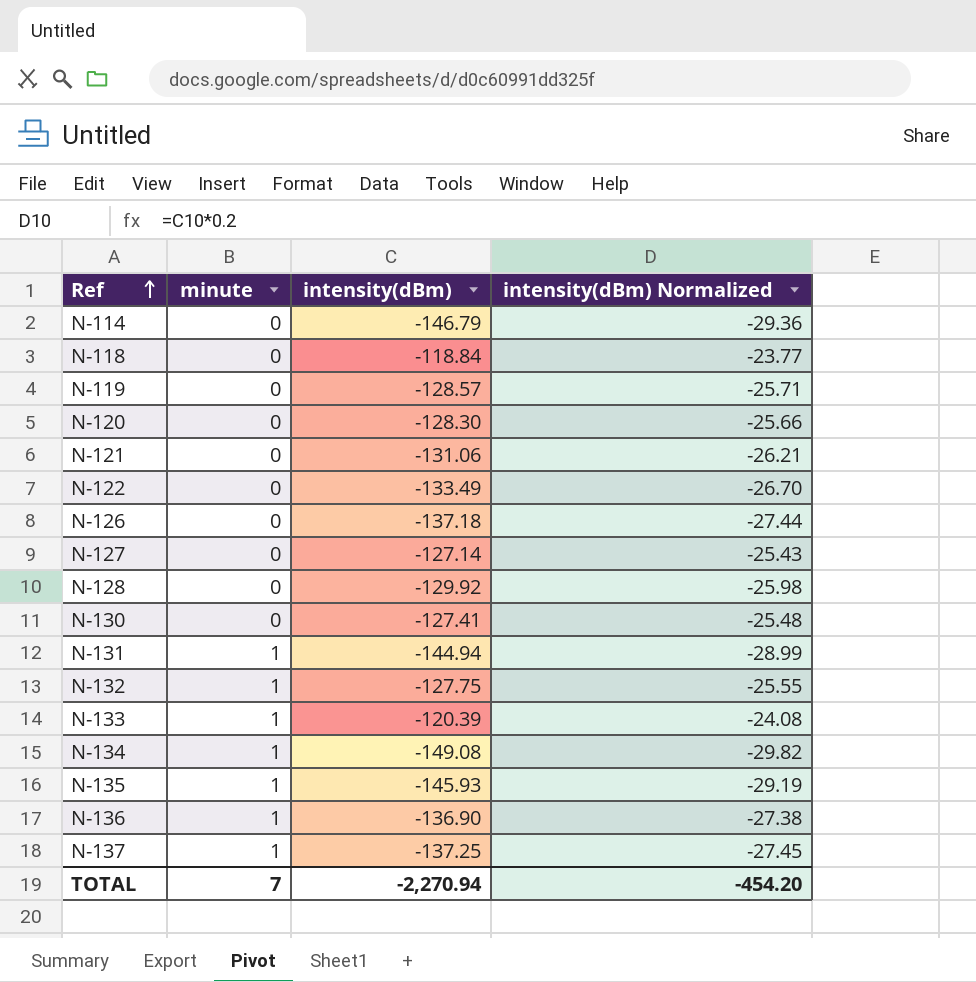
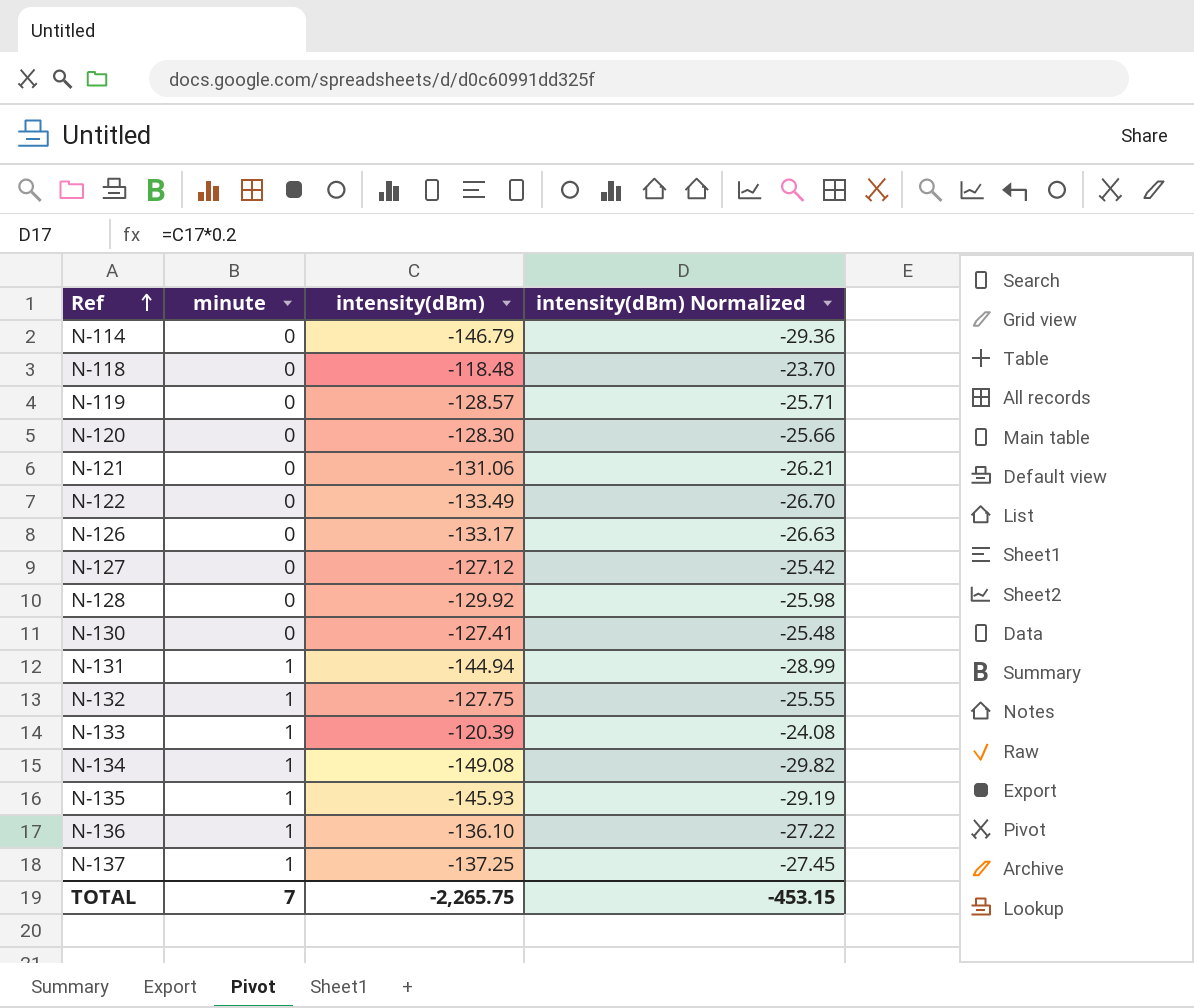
N-118 | intensity(dBm): -118.84 -> -118.48
N-118 | intensity(dBm) Normalized: -23.77 -> -23.70
N-126 | intensity(dBm): -137.18 -> -133.17
N-126 | intensity(dBm) Normalized: -27.44 -> -26.63
N-127 | intensity(dBm): -127.14 -> -127.12
N-127 | intensity(dBm) Normalized: -25.43 -> -25.42
N-136 | intensity(dBm): -136.90 -> -136.10
N-136 | intensity(dBm) Normalized: -27.38 -> -27.22
TOTAL | intensity(dBm): -2,270.94 -> -2,265.75
TOTAL | intensity(dBm) Normalized: -454.20 -> -453.15

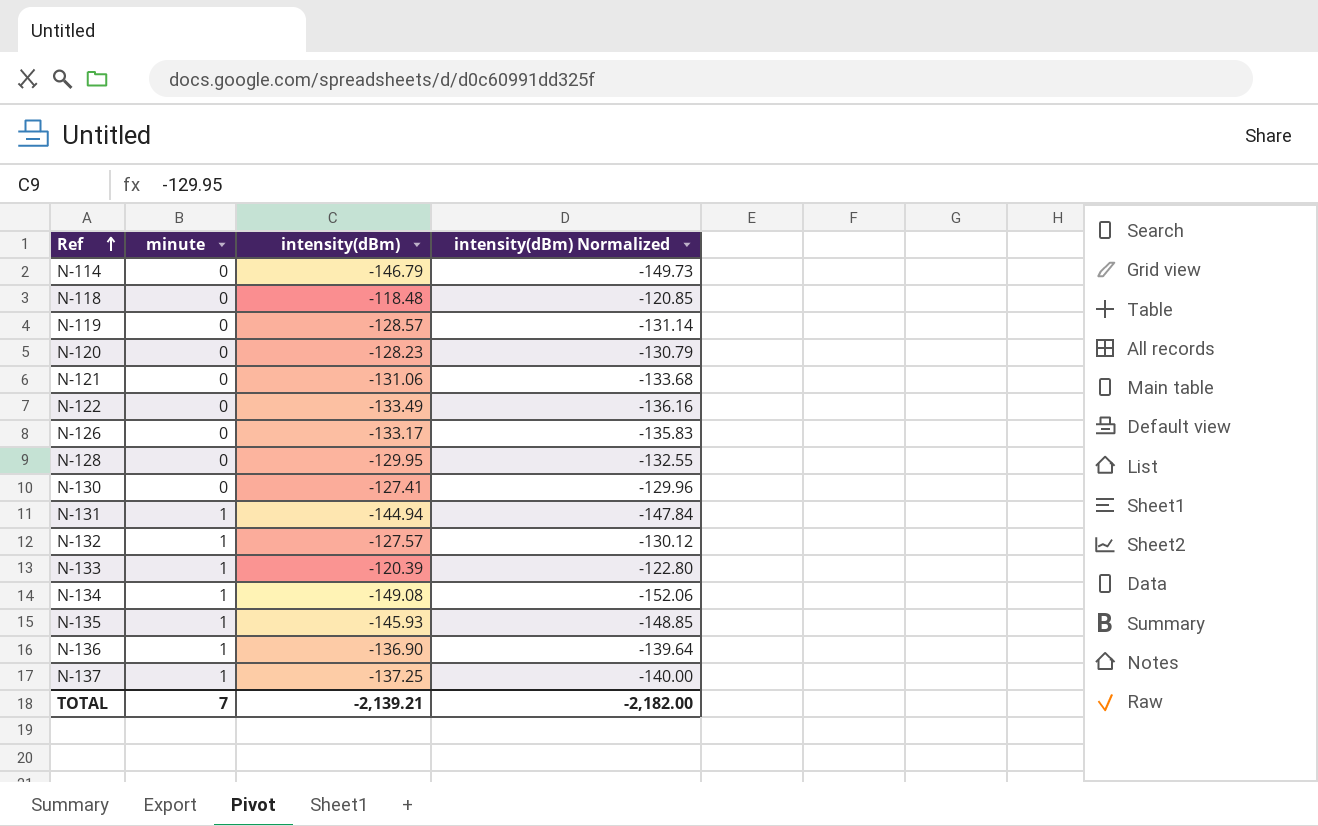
column intensity(dBm) Normalized | formula: [intensity(dBm)] * 0.2 -> [intensity(dBm)] * 1.02
row N-127: 0 | -127.12 | -25.42 -> none
N-120 | intensity(dBm): -128.30 -> -128.23
N-128 | intensity(dBm): -129.92 -> -129.95
N-132 | intensity(dBm): -127.75 -> -127.57
N-136 | intensity(dBm): -136.10 -> -136.90
TOTAL | intensity(dBm): -2,265.75 -> -2,139.21
TOTAL | intensity(dBm) Normalized: -453.15 -> -2,182.00

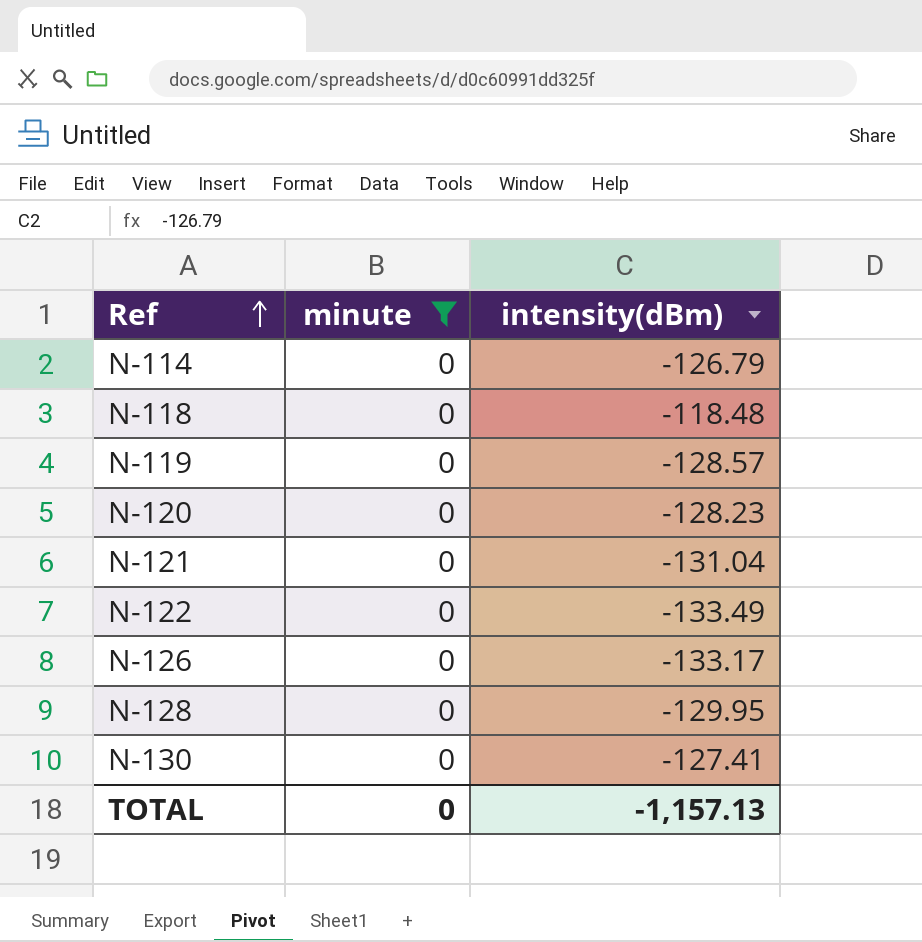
filter: none -> minute = 0
column intensity(dBm) Normalized | formula: [intensity(dBm)] * 1.02 -> none
N-114 | intensity(dBm): -146.79 -> -126.79
N-121 | intensity(dBm): -131.06 -> -131.04
TOTAL | minute: 7 -> 0
TOTAL | intensity(dBm): -2,139.21 -> -1,157.13

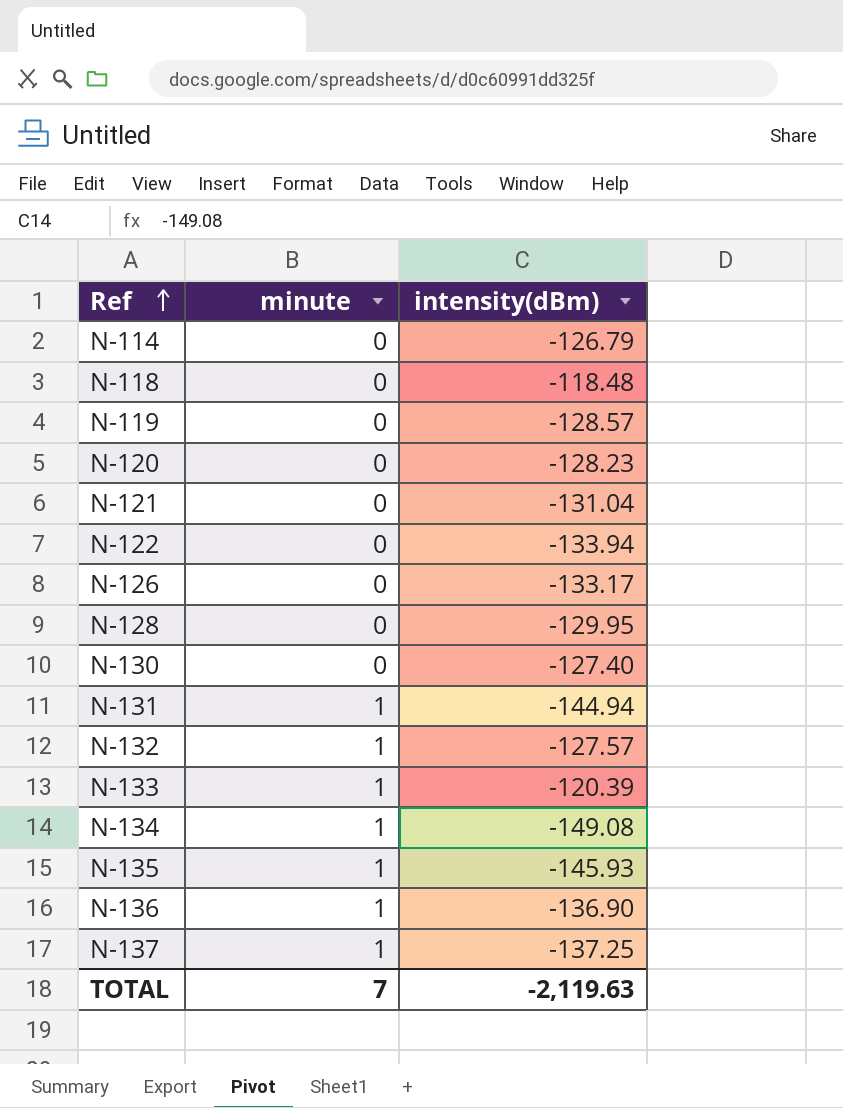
filter: minute = 0 -> none
N-122 | intensity(dBm): -133.49 -> -133.94
N-130 | intensity(dBm): -127.41 -> -127.40
TOTAL | minute: 0 -> 7
TOTAL | intensity(dBm): -1,157.13 -> -2,119.63

